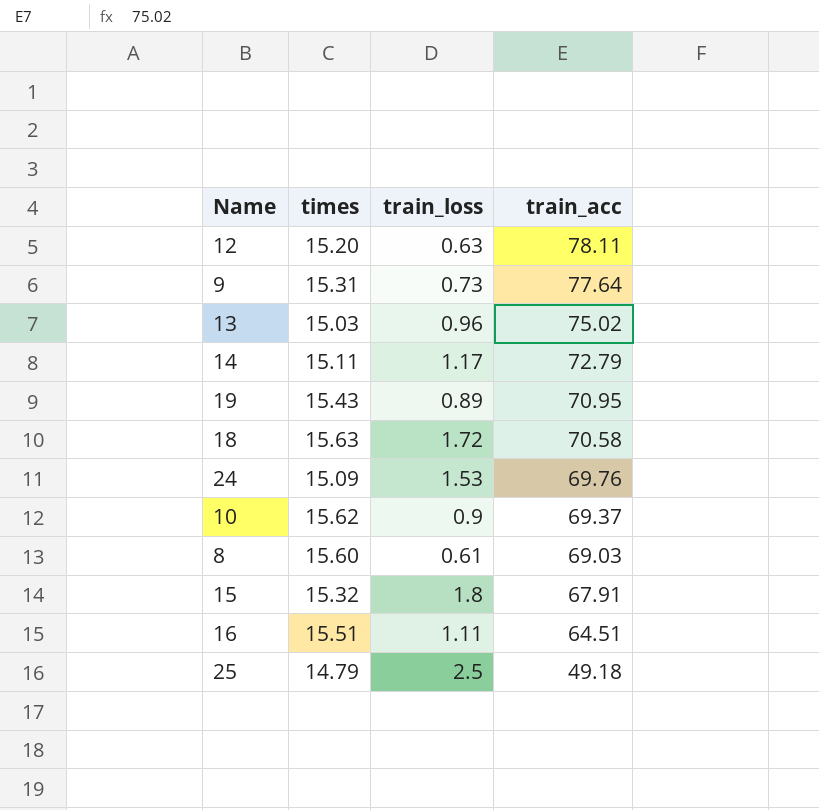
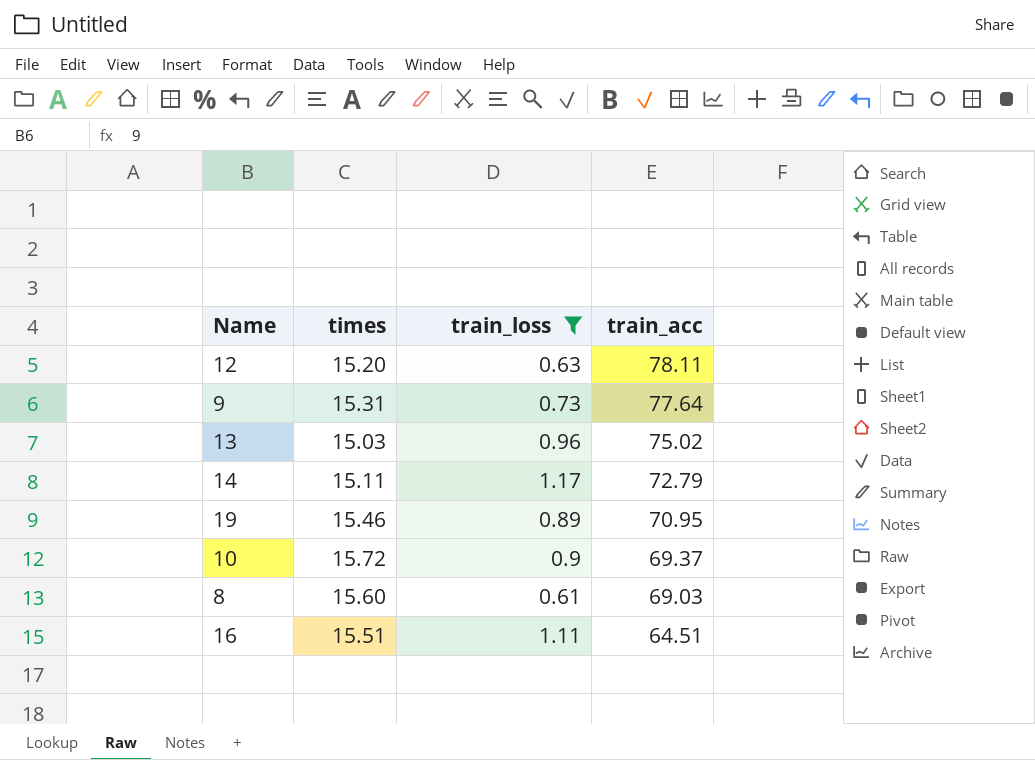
filter: none -> train_loss <= 1.17
19 | times: 15.43 -> 15.46
10 | times: 15.62 -> 15.72

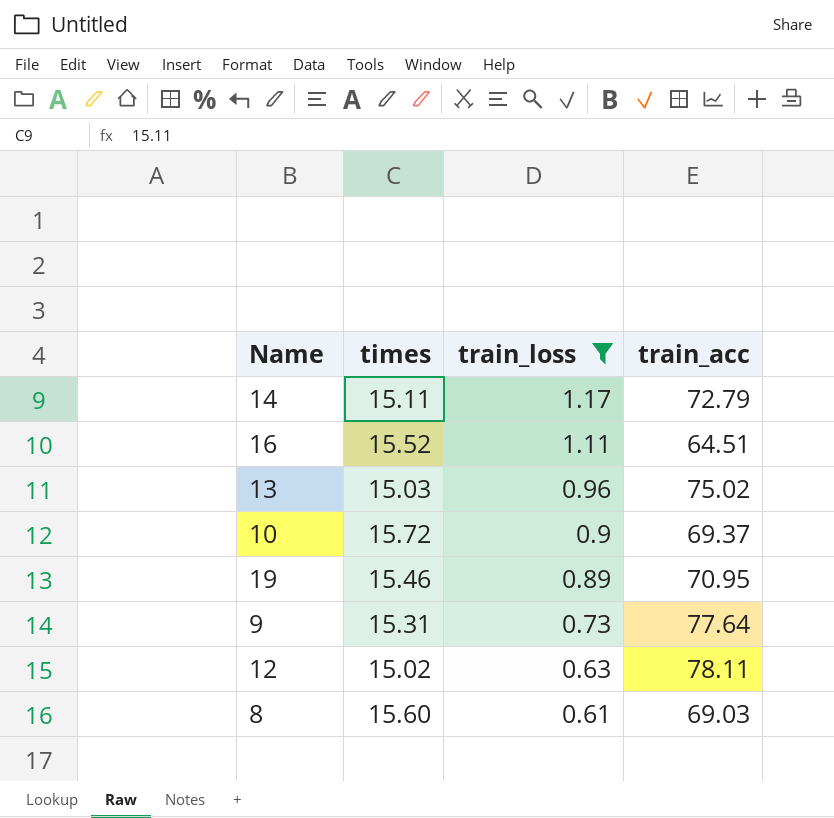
row order: train_acc descending -> train_loss descending
16 | times: 15.51 -> 15.52
12 | times: 15.20 -> 15.02

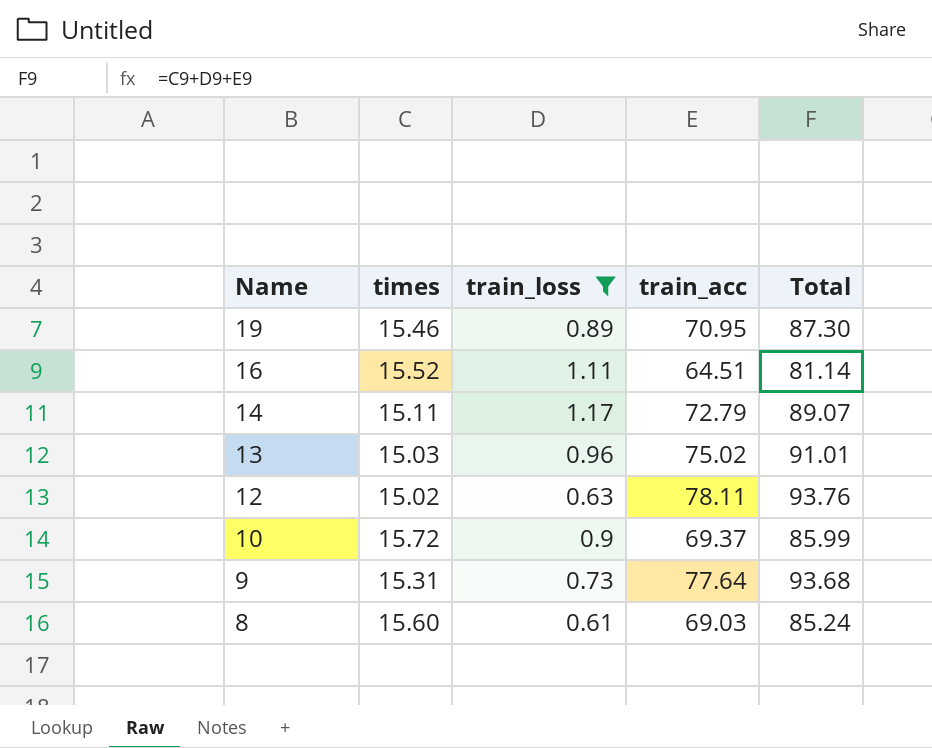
row order: train_loss descending -> Name descending
column Total | formula: none -> [times] + [train_loss] + [train_acc]

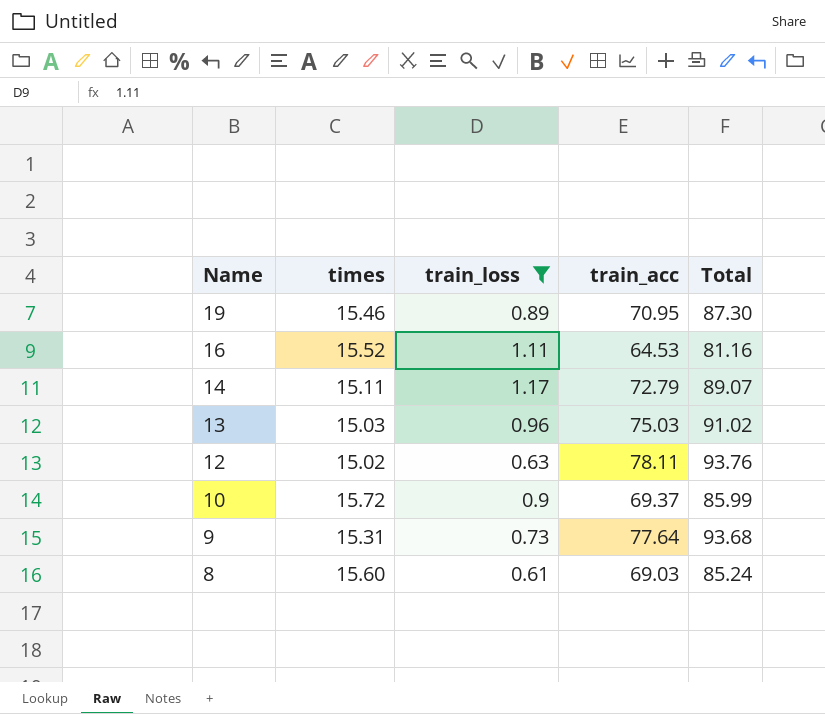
16 | train_acc: 64.51 -> 64.53
16 | Total: 81.14 -> 81.16
13 | train_acc: 75.02 -> 75.03
13 | Total: 91.01 -> 91.02

